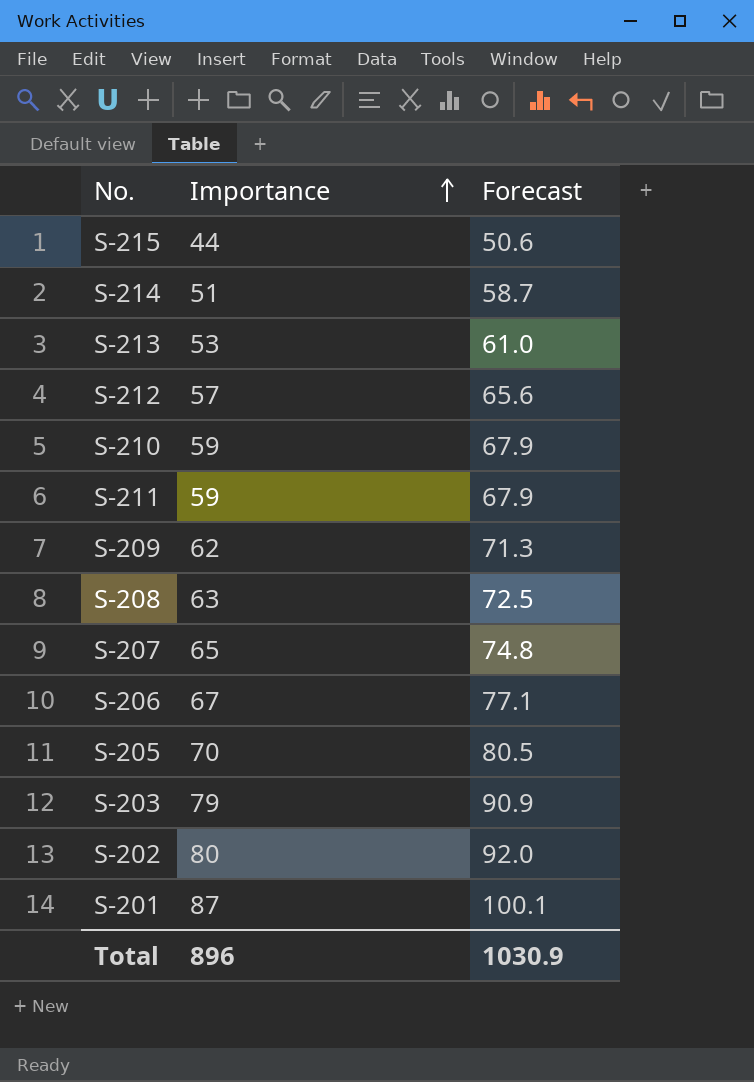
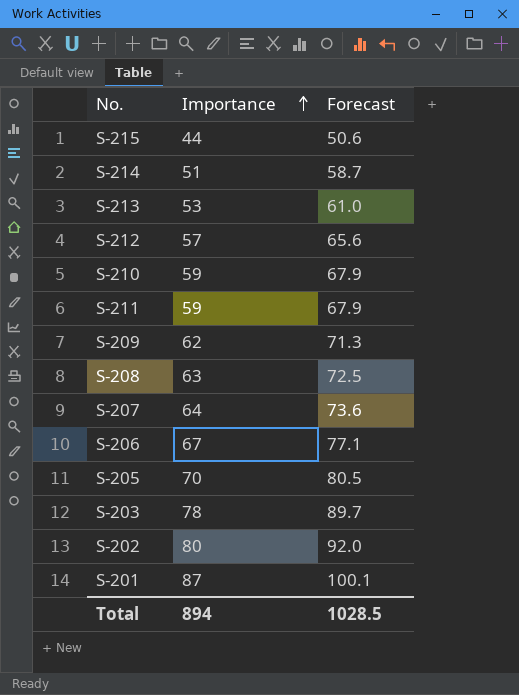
S-207 | Importance: 65 -> 64
S-207 | Forecast: 74.8 -> 73.6
S-203 | Importance: 79 -> 78
S-203 | Forecast: 90.9 -> 89.7
Total | Importance: 896 -> 894
Total | Forecast: 1030.9 -> 1028.5

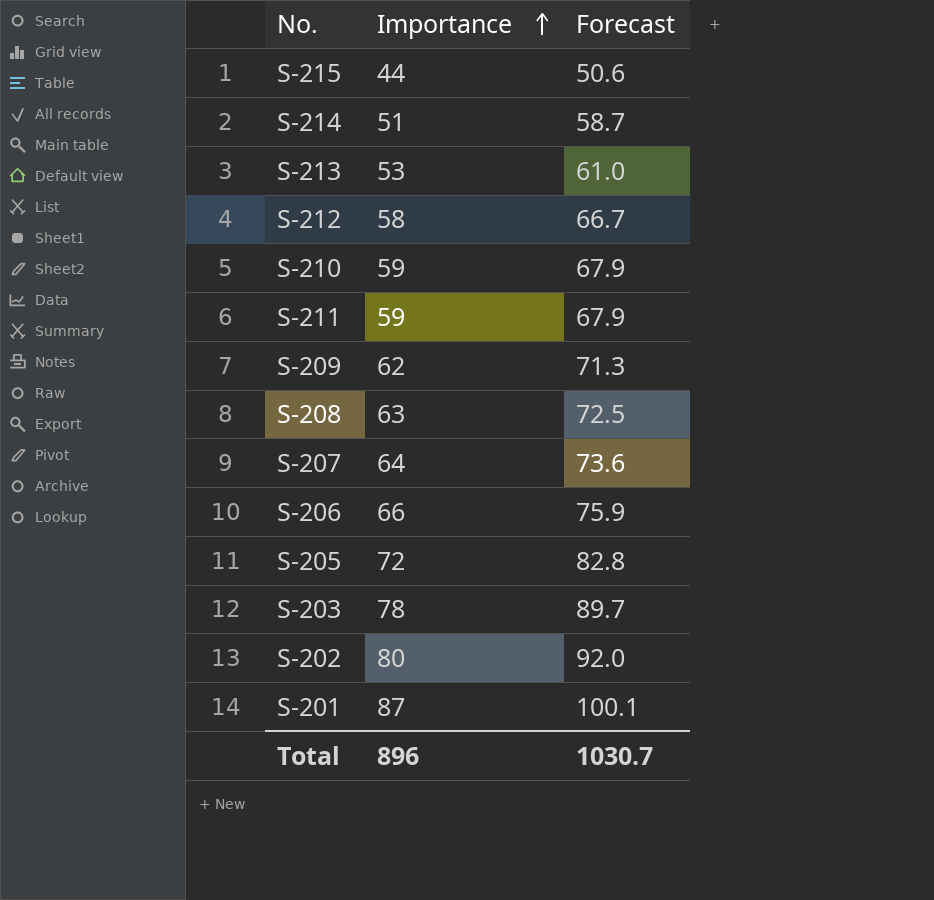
S-212 | Importance: 57 -> 58
S-212 | Forecast: 65.6 -> 66.7
S-206 | Importance: 67 -> 66
S-206 | Forecast: 77.1 -> 75.9
S-205 | Importance: 70 -> 72
S-205 | Forecast: 80.5 -> 82.8
Total | Importance: 894 -> 896
Total | Forecast: 1028.5 -> 1030.7

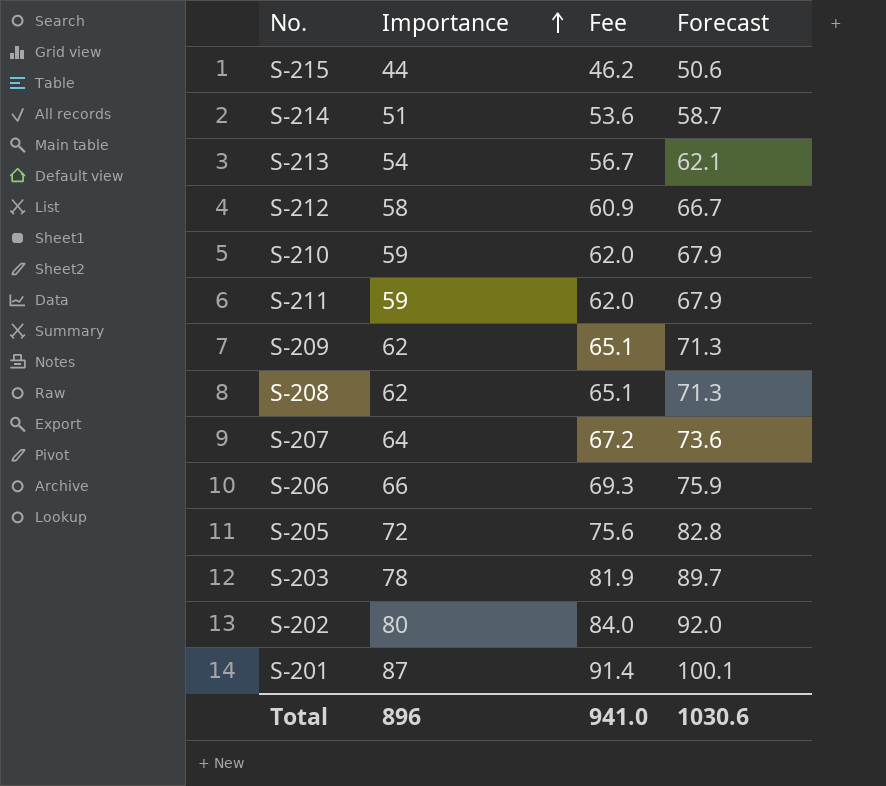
column Fee | formula: none -> [Importance] * 1.05
S-213 | Importance: 53 -> 54
S-213 | Forecast: 61.0 -> 62.1
S-208 | Importance: 63 -> 62
S-208 | Forecast: 72.5 -> 71.3
Total | Forecast: 1030.7 -> 1030.6

